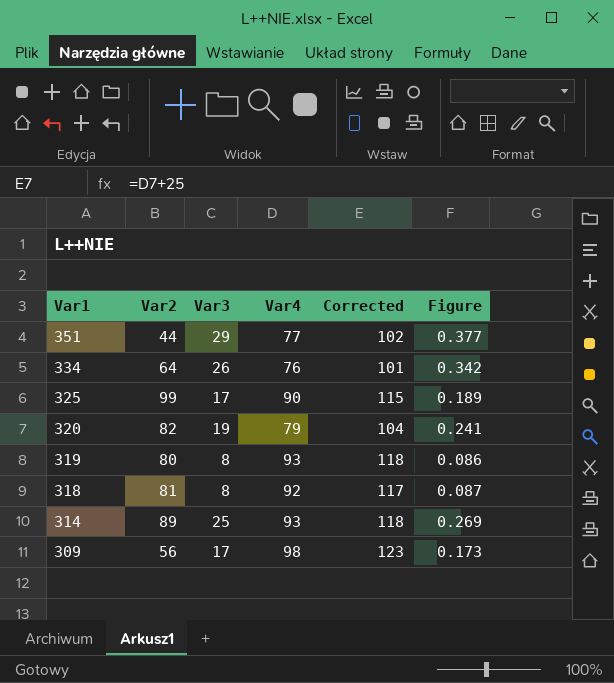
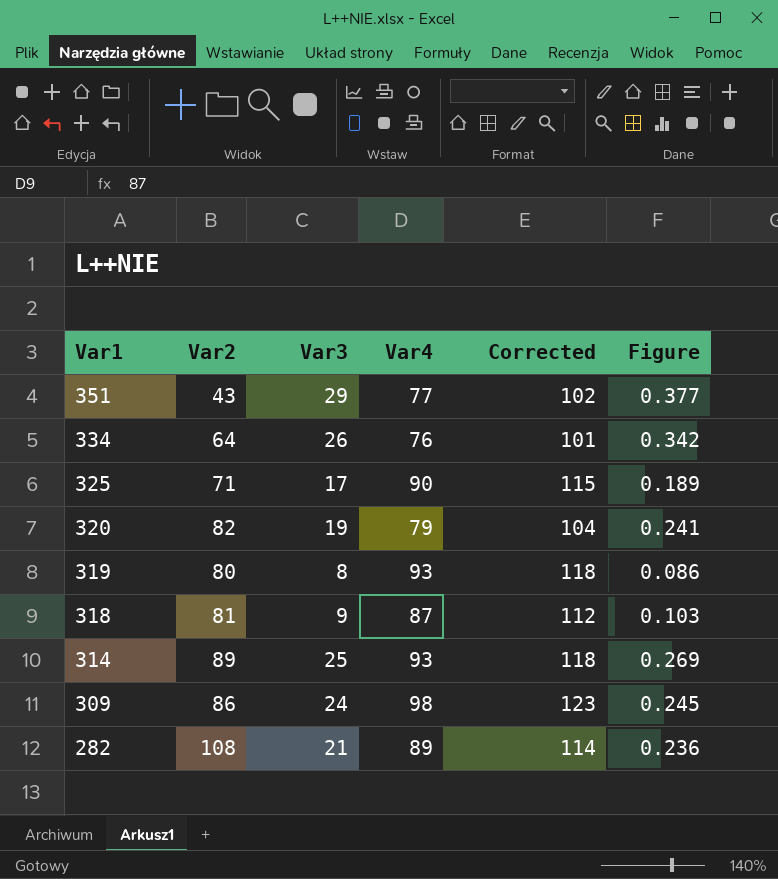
351 | Var2: 44 -> 43
325 | Var2: 99 -> 71
318 | Var3: 8 -> 9
318 | Var4: 92 -> 87
318 | Corrected: 117 -> 112
318 | Figure: 0.087 -> 0.103
309 | Var2: 56 -> 86
309 | Var3: 17 -> 24
309 | Figure: 0.173 -> 0.245
row 282: none -> 108 | 21 | 89 | 114 | 0.236

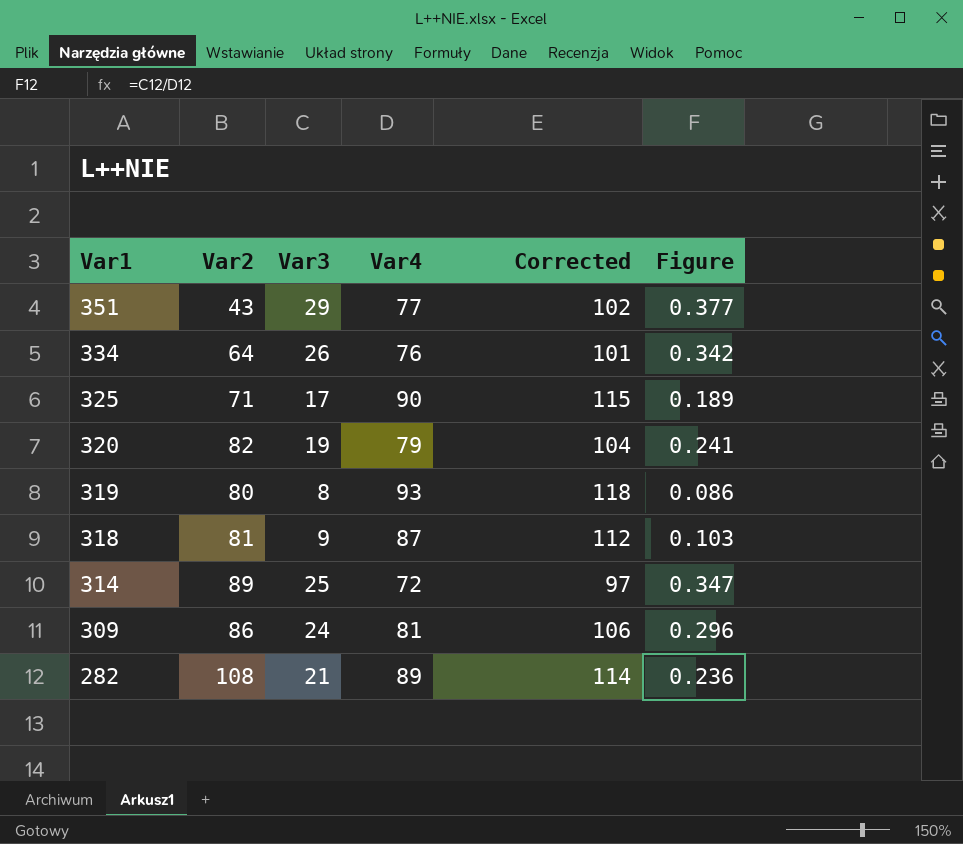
314 | Var4: 93 -> 72
314 | Corrected: 118 -> 97
314 | Figure: 0.269 -> 0.347
309 | Var4: 98 -> 81
309 | Corrected: 123 -> 106
309 | Figure: 0.245 -> 0.296

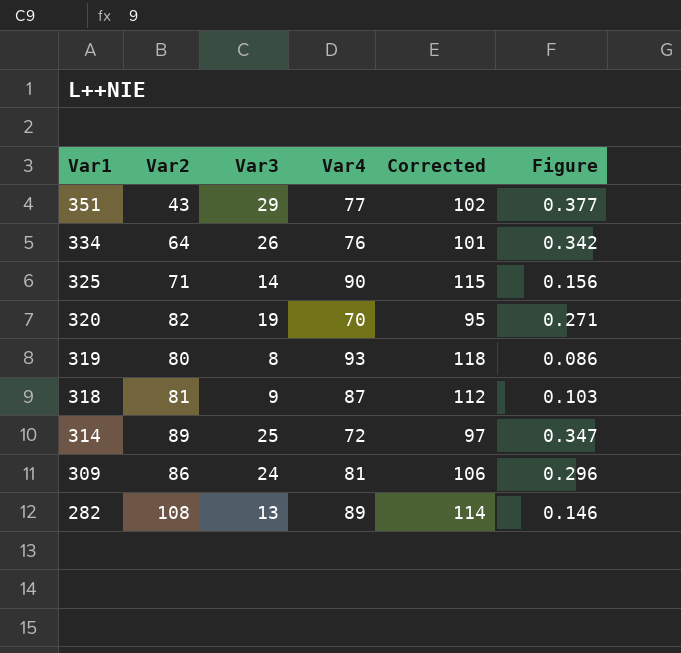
325 | Var3: 17 -> 14
325 | Figure: 0.189 -> 0.156
320 | Var4: 79 -> 70
320 | Corrected: 104 -> 95
320 | Figure: 0.241 -> 0.271
282 | Var3: 21 -> 13
282 | Figure: 0.236 -> 0.146

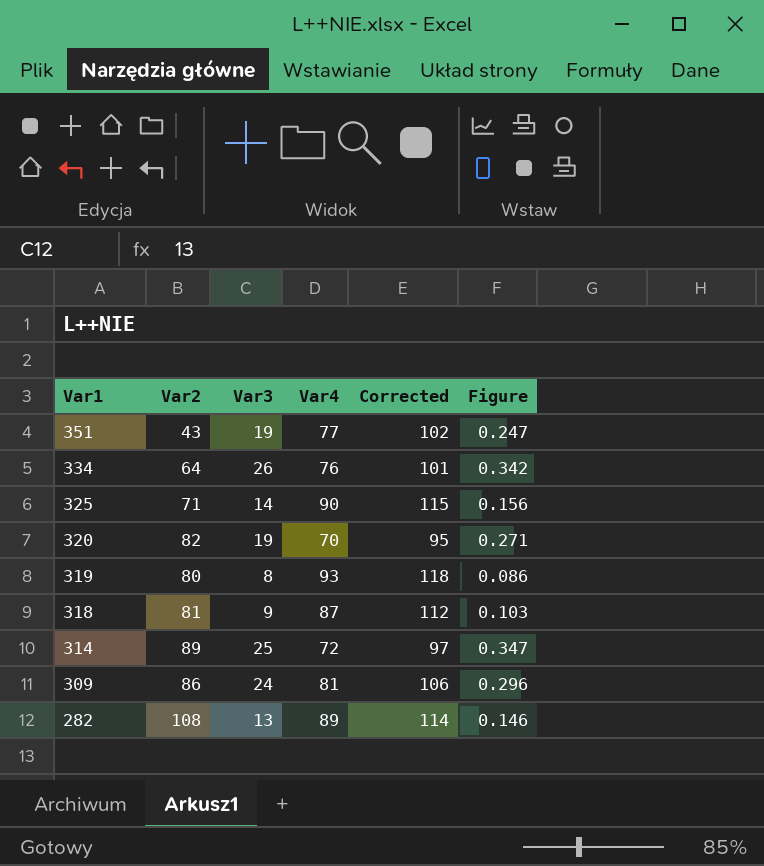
351 | Var3: 29 -> 19
351 | Figure: 0.377 -> 0.247

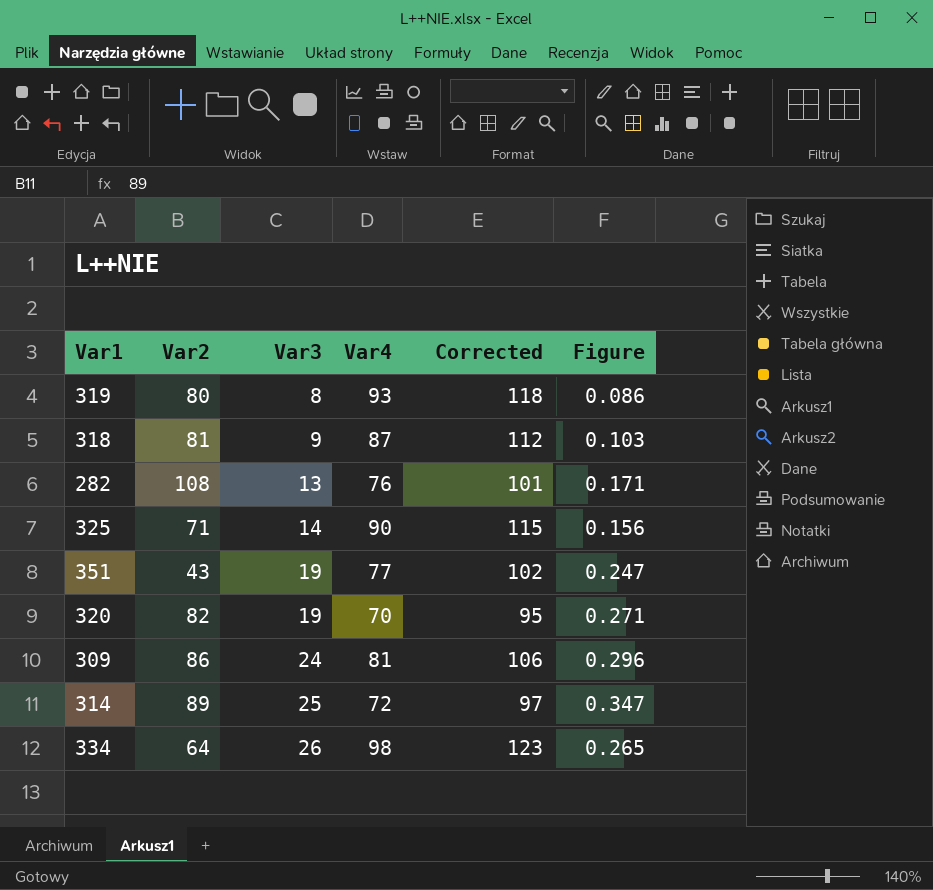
row order: Var1 descending -> Var3 ascending
282 | Var4: 89 -> 76
282 | Corrected: 114 -> 101
282 | Figure: 0.146 -> 0.171
334 | Var4: 76 -> 98
334 | Corrected: 101 -> 123
334 | Figure: 0.342 -> 0.265

